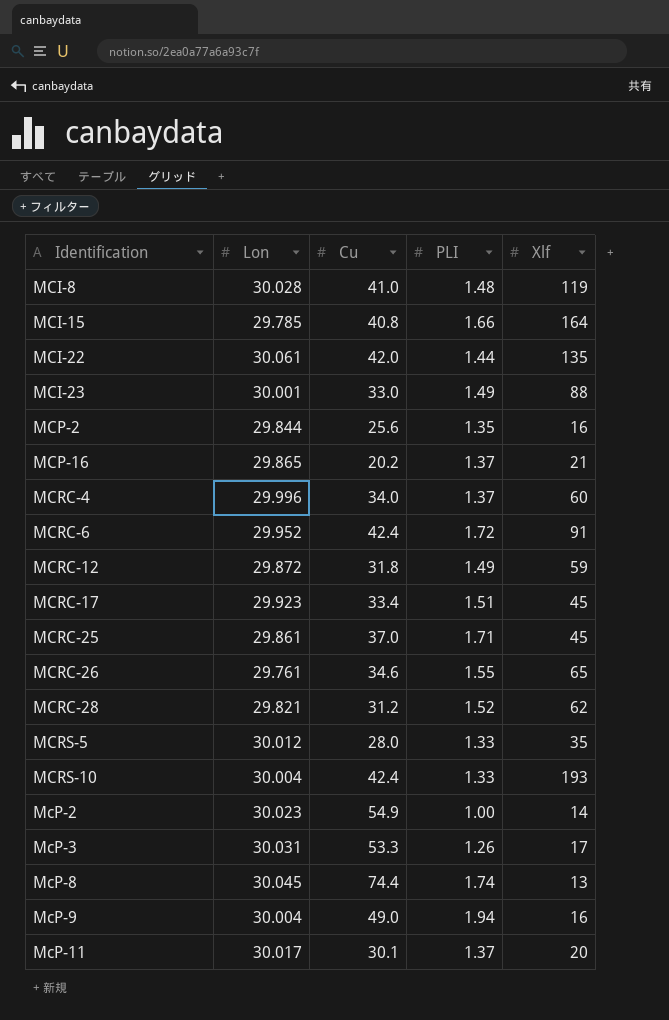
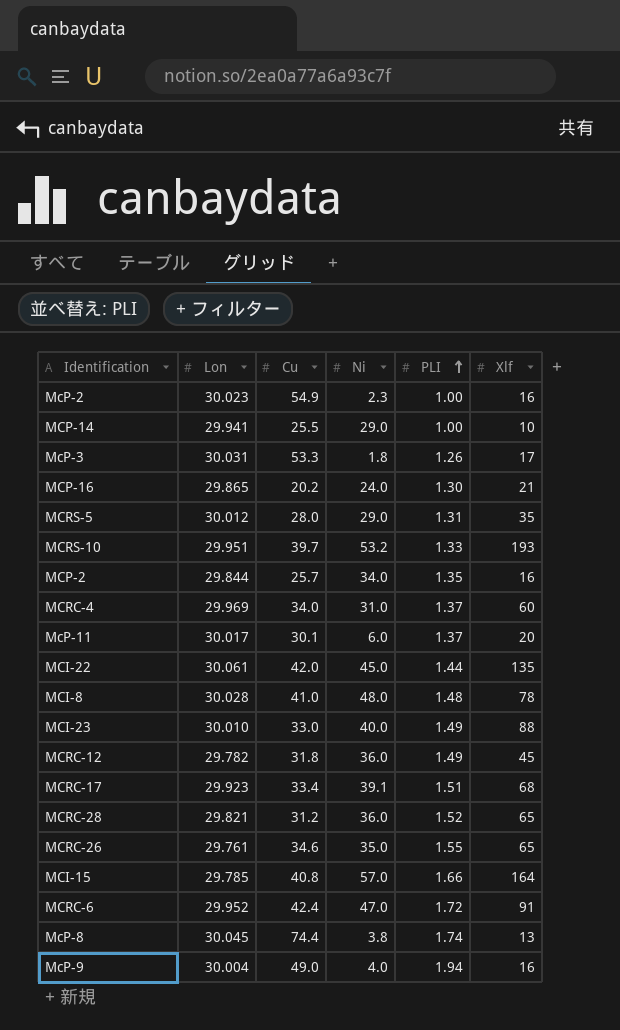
row order: none -> PLI ascending
column Ni | position: none -> 4
row MCRC-25: 29.861 | 37.0 | 1.71 | 45 -> none
McP-2 | Xlf: 14 -> 16
row MCP-14: none -> 29.941 | 25.5 | 29.0 | 1.00 | 10
MCP-16 | PLI: 1.37 -> 1.30
MCRS-5 | PLI: 1.33 -> 1.31
MCRS-10 | Lon: 30.004 -> 29.951
MCRS-10 | Cu: 42.4 -> 39.7
MCP-2 | Cu: 25.6 -> 25.7
MCRC-4 | Lon: 29.996 -> 29.969
MCI-8 | Xlf: 119 -> 78
MCI-23 | Lon: 30.001 -> 30.010
MCRC-12 | Lon: 29.872 -> 29.782
MCRC-12 | Xlf: 59 -> 45
MCRC-17 | Xlf: 45 -> 68
MCRC-28 | Xlf: 62 -> 65

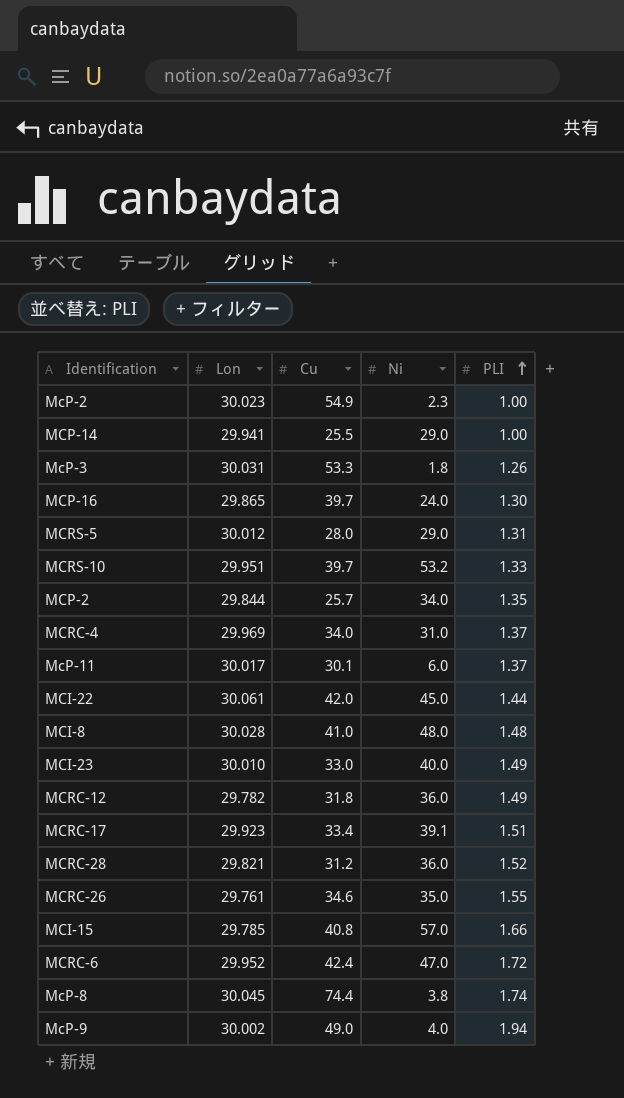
column Xlf | position: 6 -> none
MCP-16 | Cu: 20.2 -> 39.7
McP-9 | Lon: 30.004 -> 30.002

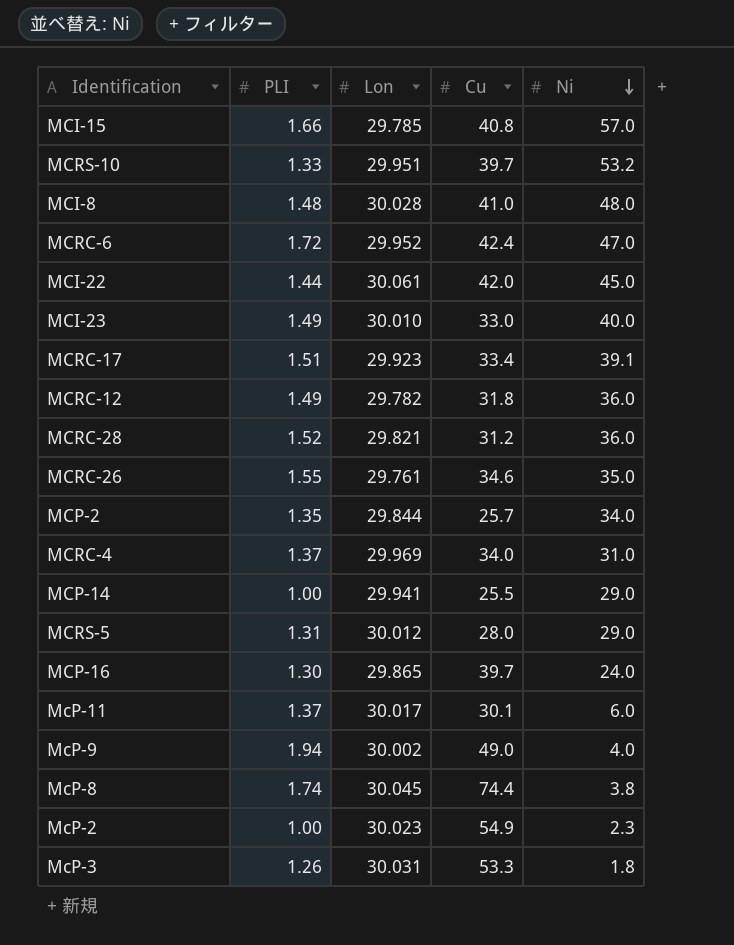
row order: PLI ascending -> Ni descending
column PLI | position: 5 -> 2

